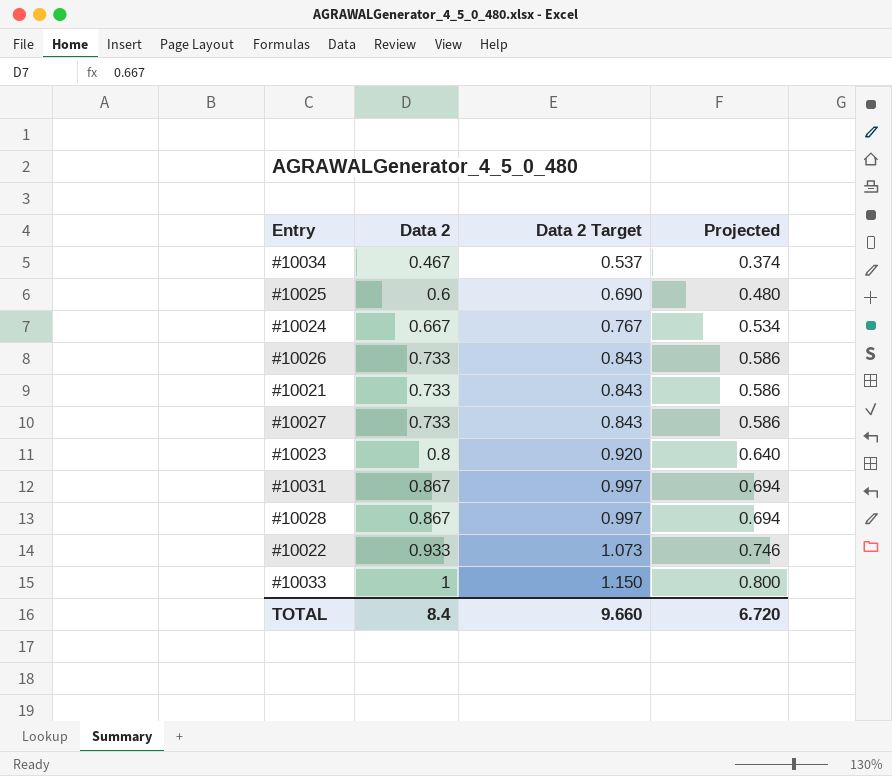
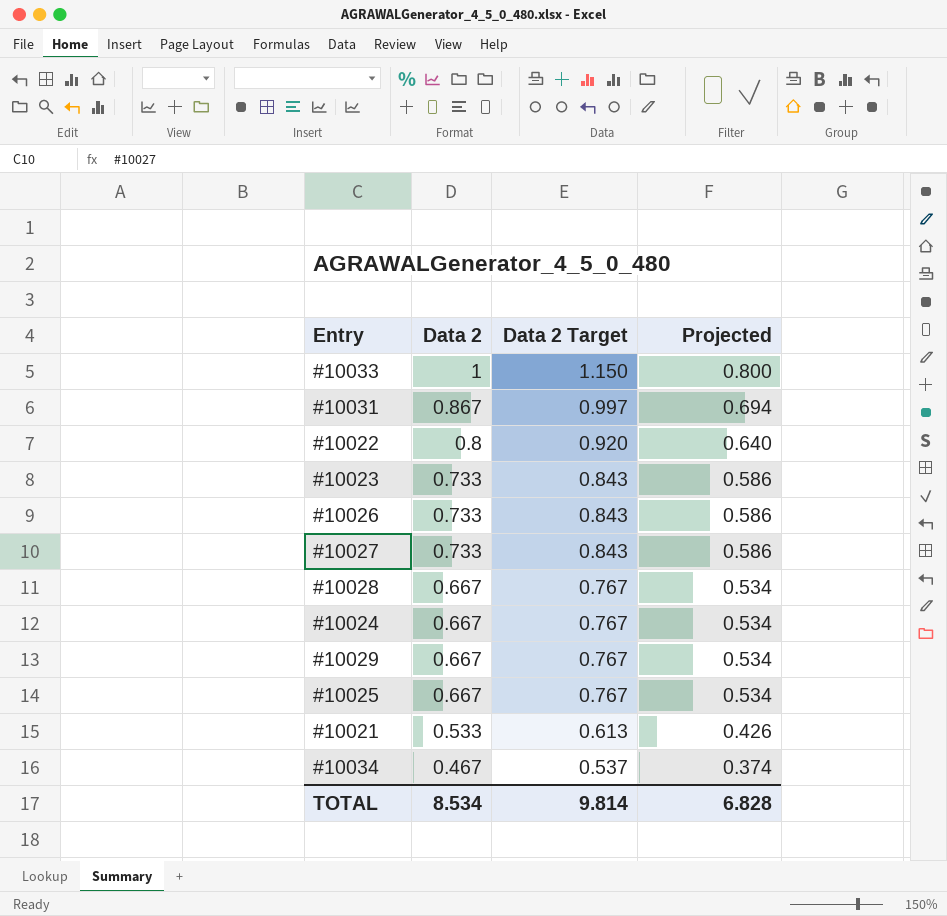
row order: Data 2 ascending -> Data 2 descending
#10022 | Data 2: 0.933 -> 0.8
#10022 | Data 2 Target: 1.073 -> 0.920
#10022 | Projected: 0.746 -> 0.640
#10023 | Data 2: 0.8 -> 0.733
#10023 | Data 2 Target: 0.920 -> 0.843
#10023 | Projected: 0.640 -> 0.586
#10028 | Data 2: 0.867 -> 0.667
#10028 | Data 2 Target: 0.997 -> 0.767
#10028 | Projected: 0.694 -> 0.534
row #10029: none -> 0.667 | 0.767 | 0.534
#10025 | Data 2: 0.6 -> 0.667
#10025 | Data 2 Target: 0.690 -> 0.767
#10025 | Projected: 0.480 -> 0.534
#10021 | Data 2: 0.733 -> 0.533
#10021 | Data 2 Target: 0.843 -> 0.613
#10021 | Projected: 0.586 -> 0.426
TOTAL | Data 2: 8.4 -> 8.534
TOTAL | Data 2 Target: 9.660 -> 9.814
TOTAL | Projected: 6.720 -> 6.828

